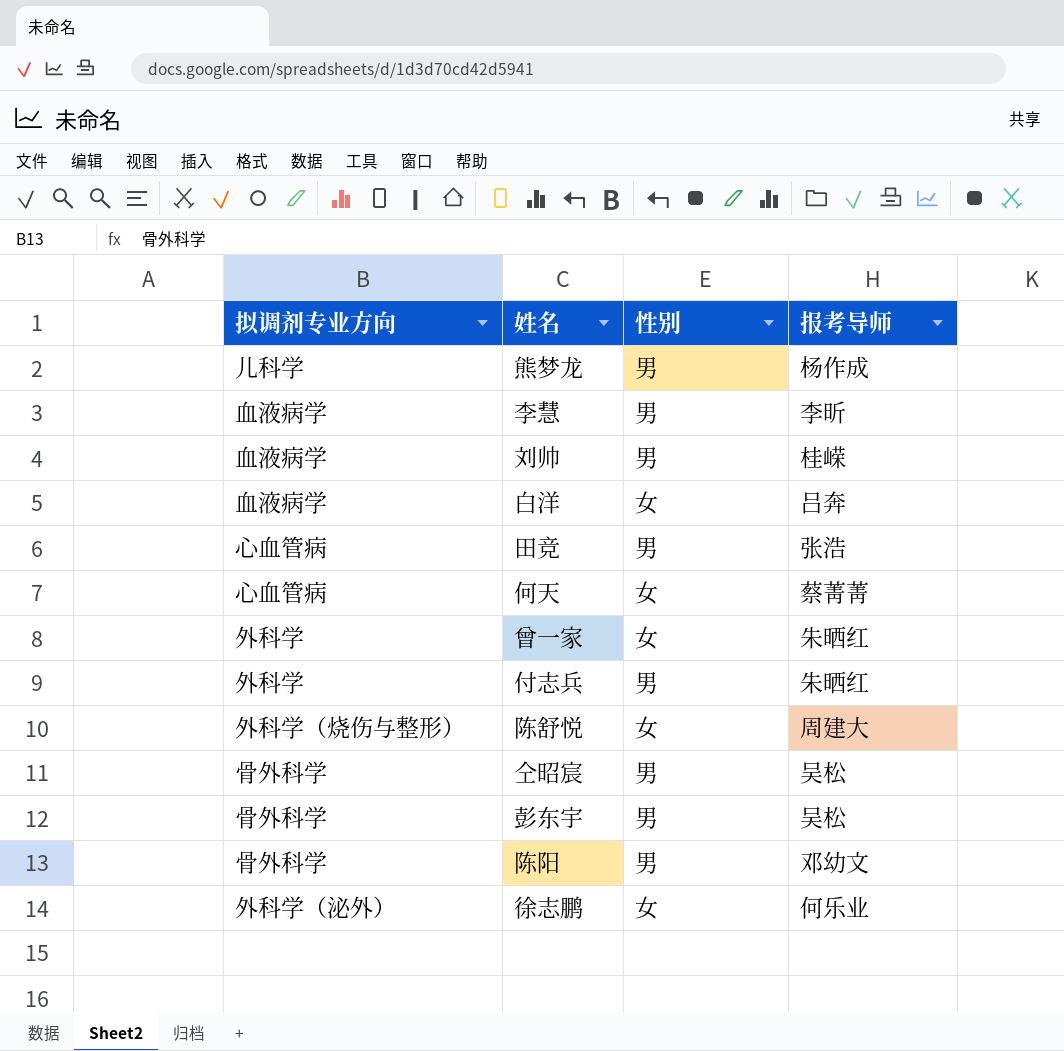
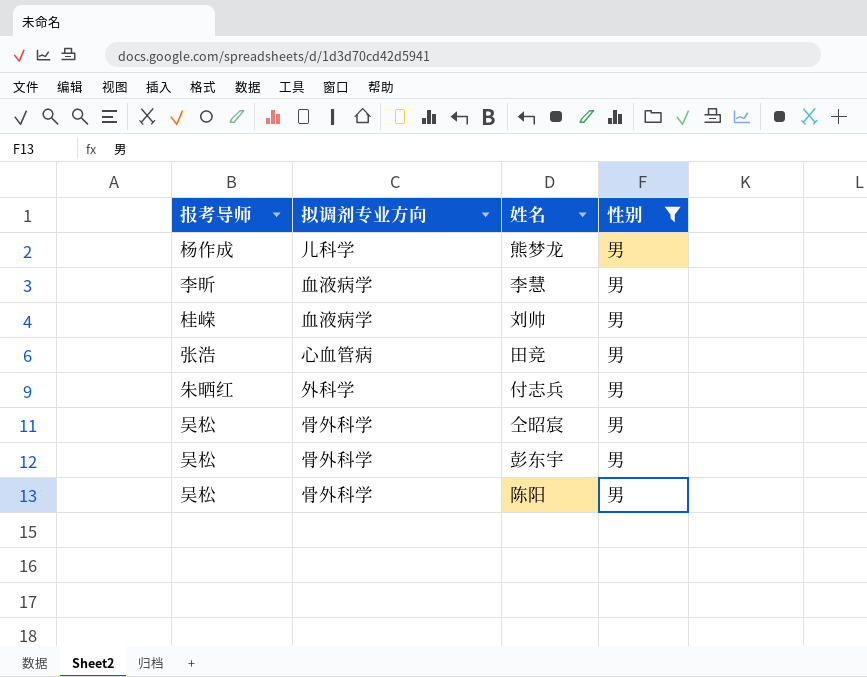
filter: none -> 性别 = 男
column 报考导师 | position: 4 -> 1
陈阳 | 报考导师: 邓幼文 -> 吴松

